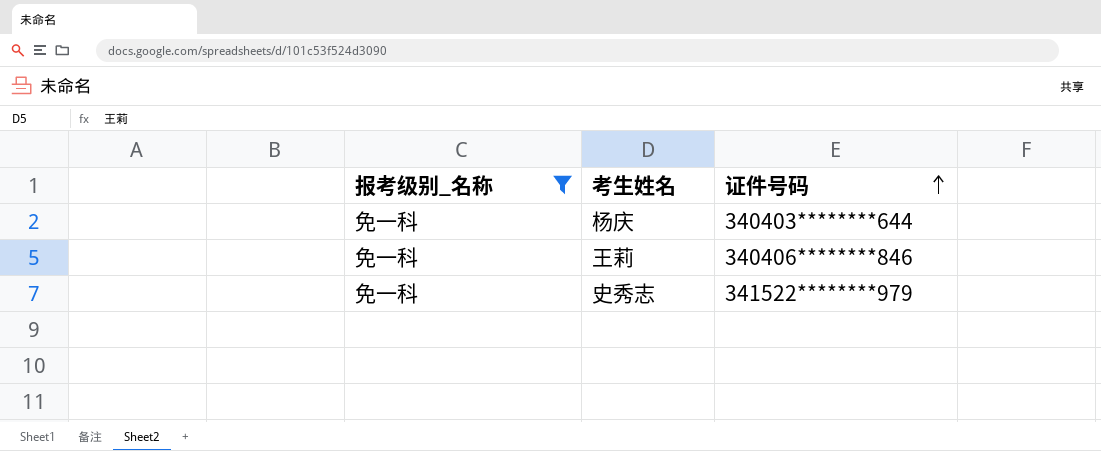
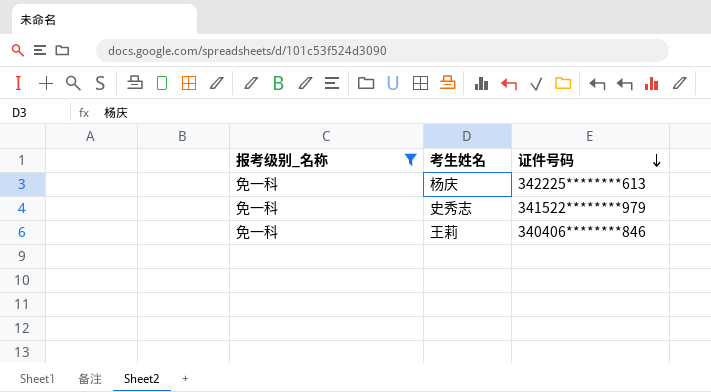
row order: 证件号码 ascending -> 证件号码 descending
杨庆 | 证件号码: 340403********644 -> 342225********613

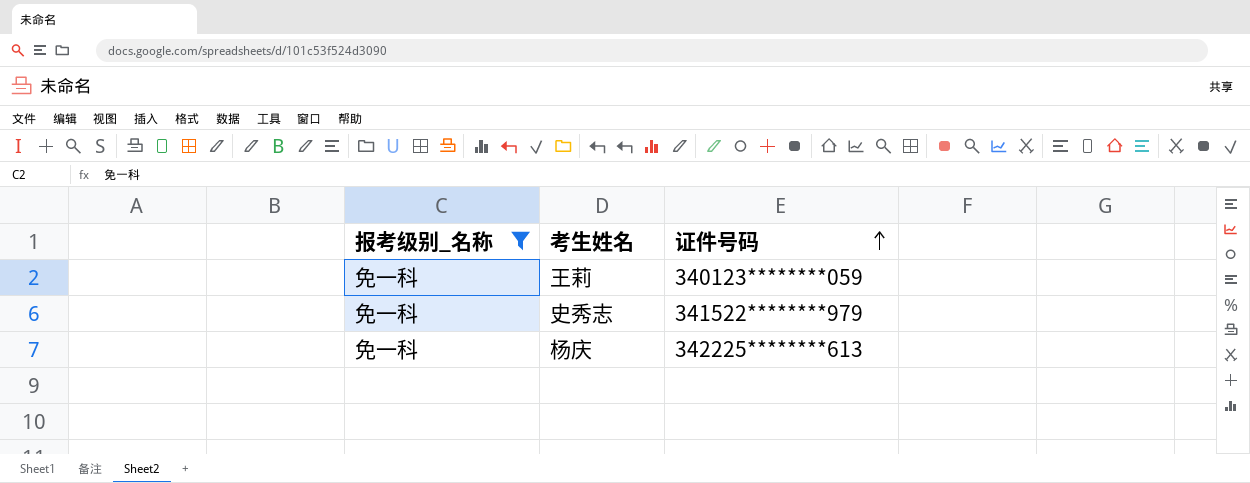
row order: 证件号码 descending -> 证件号码 ascending
王莉 | 证件号码: 340406********846 -> 340123********059

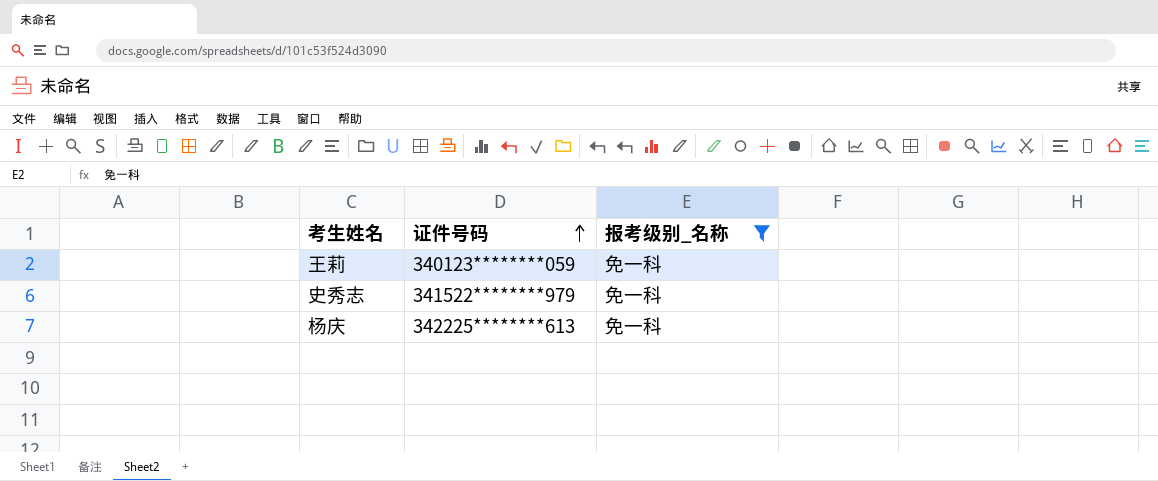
column 报考级别_名称 | position: 1 -> 3

